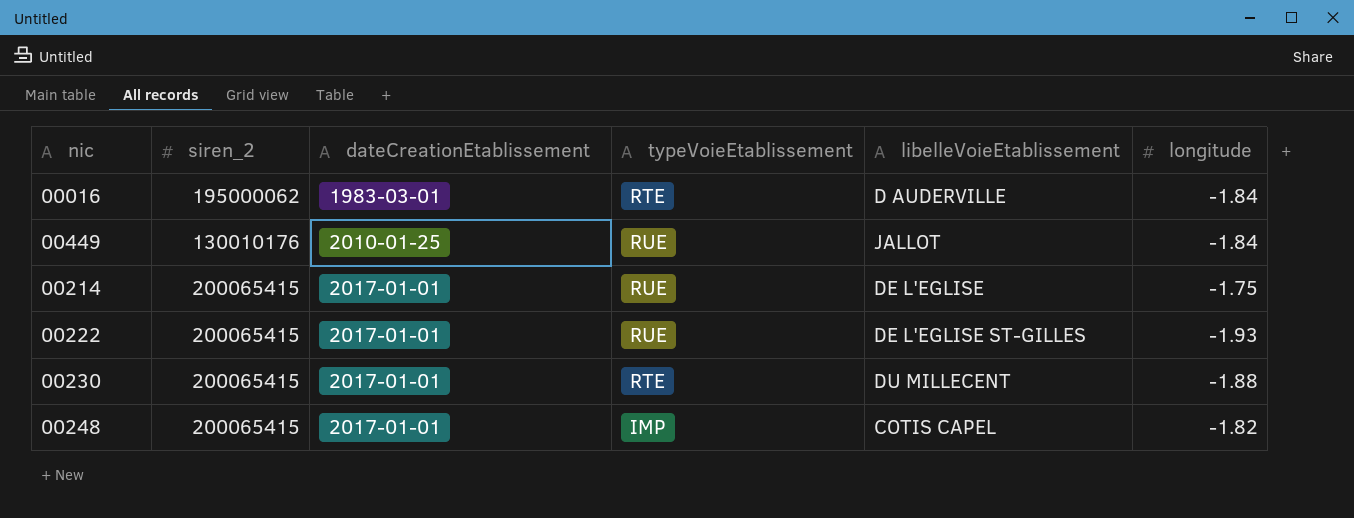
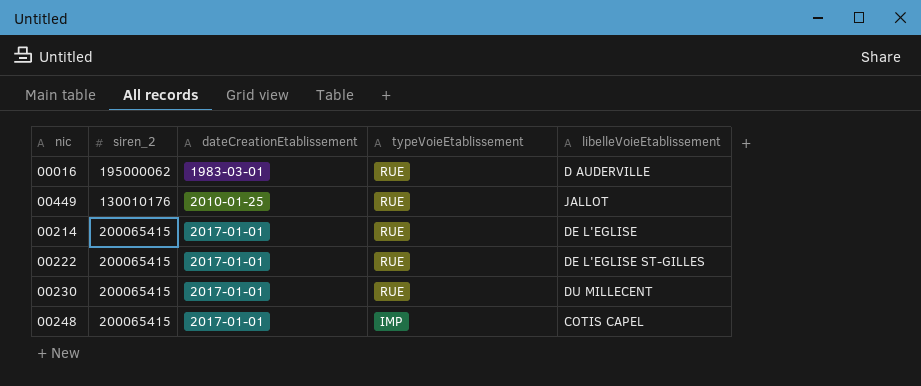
column longitude | position: 6 -> none
00016 | typeVoieEtablissement: RTE -> RUE
00230 | typeVoieEtablissement: RTE -> RUE

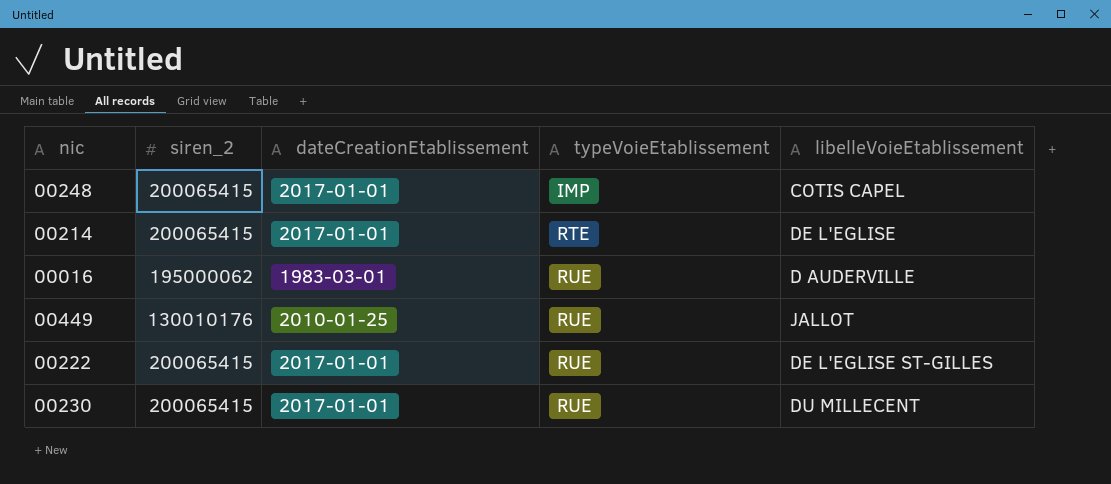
row order: dateCreationEtablissement ascending -> typeVoieEtablissement ascending
00214 | typeVoieEtablissement: RUE -> RTE

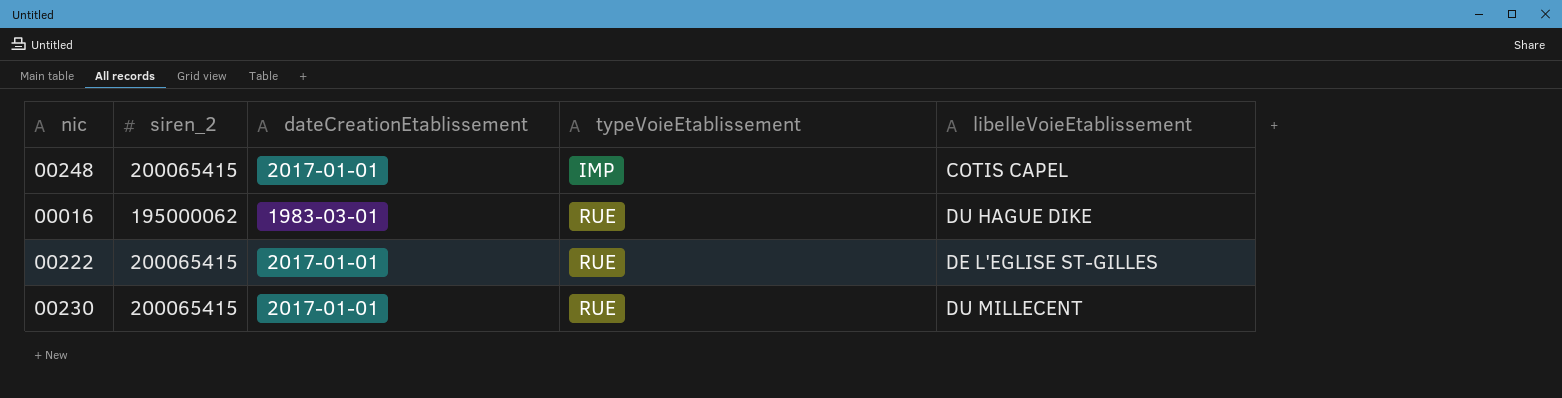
row 00214: 200065415 | 2017-01-01 | RTE | DE L'EGLISE -> none
row 00449: 130010176 | 2010-01-25 | RUE | JALLOT -> none
00016 | libelleVoieEtablissement: D AUDERVILLE -> DU HAGUE DIKE

